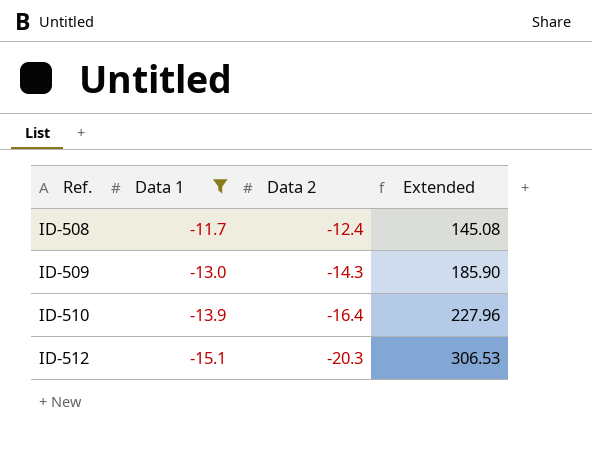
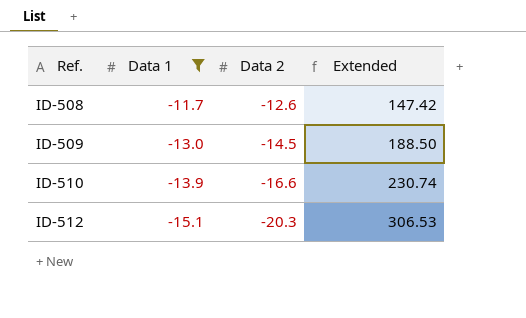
ID-508 | Data 2: -12.4 -> -12.6
ID-508 | Extended: 145.08 -> 147.42
ID-509 | Data 2: -14.3 -> -14.5
ID-509 | Extended: 185.90 -> 188.50
ID-510 | Data 2: -16.4 -> -16.6
ID-510 | Extended: 227.96 -> 230.74

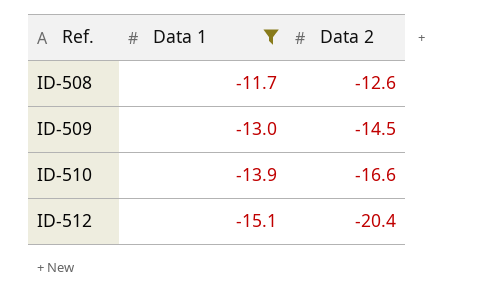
column Extended | formula: [Data 1] * [Data 2] -> none
ID-512 | Data 2: -20.3 -> -20.4

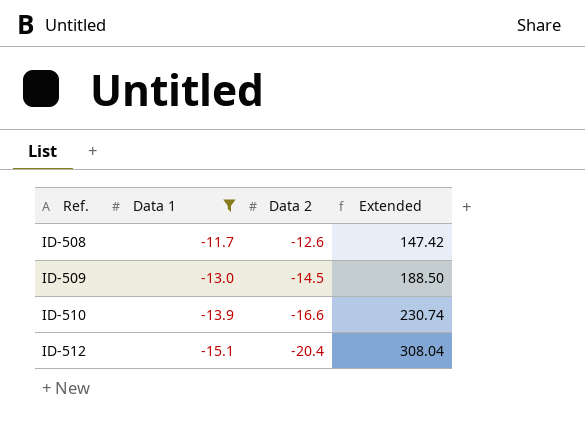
column Extended | formula: none -> [Data 1] * [Data 2]

